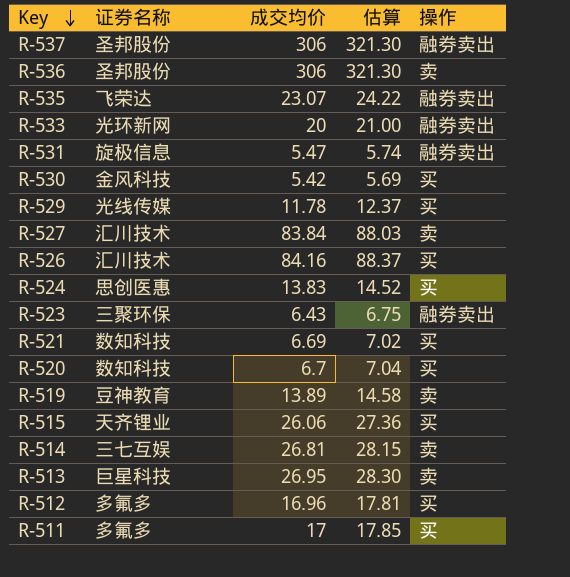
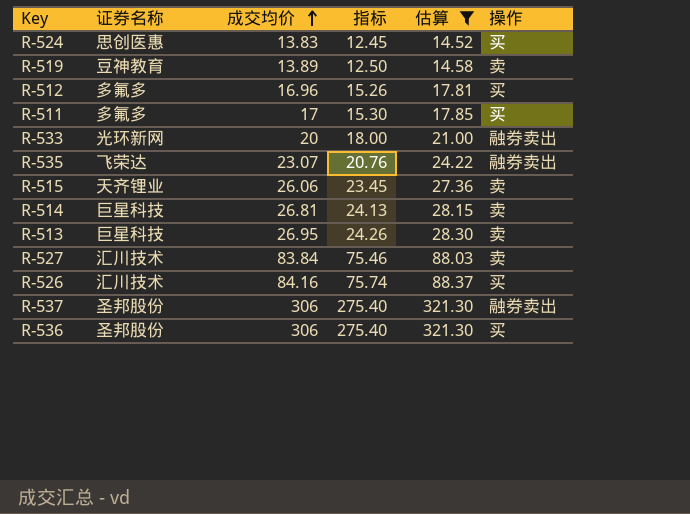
filter: none -> 估算 >= 14.52
row order: Key descending -> 成交均价 ascending
column 指标 | formula: none -> [成交均价] * 0.9
R-515 | 操作: 买 -> 卖
R-514 | 证券名称: 三七互娱 -> 巨星科技
R-536 | 操作: 卖 -> 买

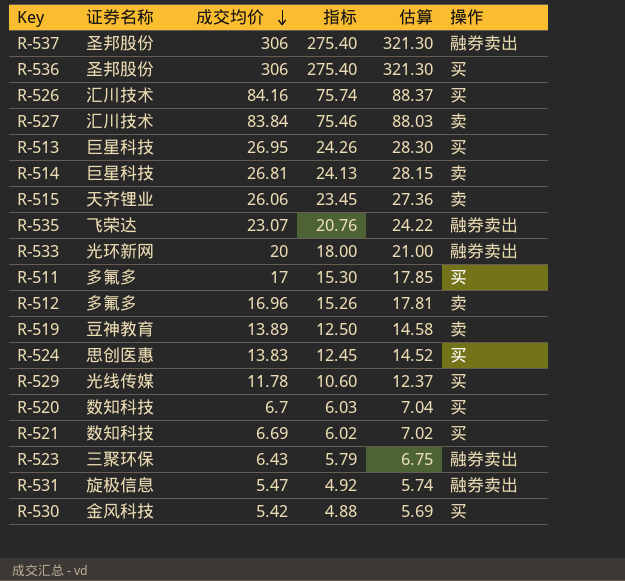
filter: 估算 >= 14.52 -> none
row order: 成交均价 ascending -> 成交均价 descending
R-513 | 操作: 卖 -> 买
R-512 | 操作: 买 -> 卖

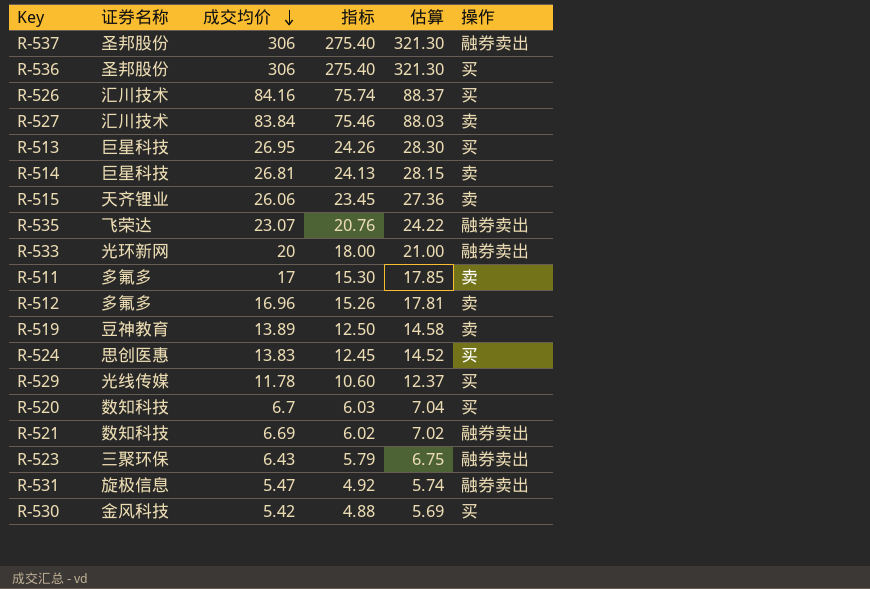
R-511 | 操作: 买 -> 卖
R-521 | 操作: 买 -> 融券卖出

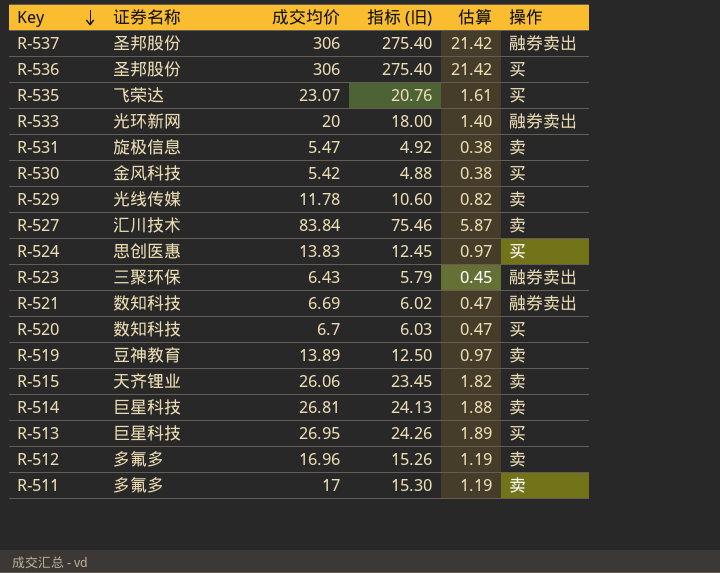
row order: 成交均价 descending -> Key descending
column name: 指标 -> 指标 (旧)
column 估算 | formula: [成交均价] * 1.05 -> [成交均价] * 0.07
row R-526: 汇川技术 | 84.16 | 75.74 | 88.37 | 买 -> none
R-535 | 操作: 融券卖出 -> 买
R-531 | 操作: 融券卖出 -> 卖
R-529 | 操作: 买 -> 卖

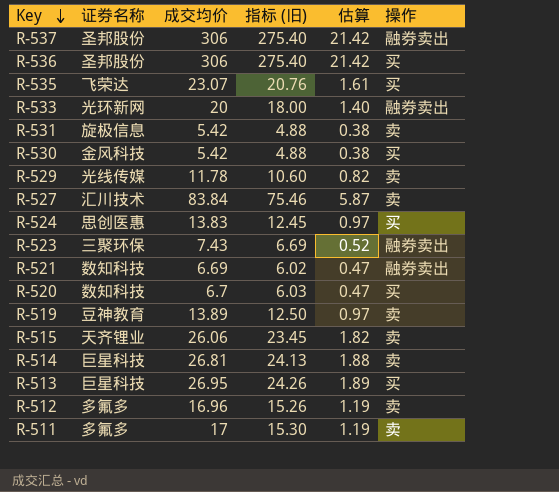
R-531 | 成交均价: 5.47 -> 5.42
R-531 | 指标 (旧): 4.92 -> 4.88
R-523 | 成交均价: 6.43 -> 7.43
R-523 | 指标 (旧): 5.79 -> 6.69
R-523 | 估算: 0.45 -> 0.52

